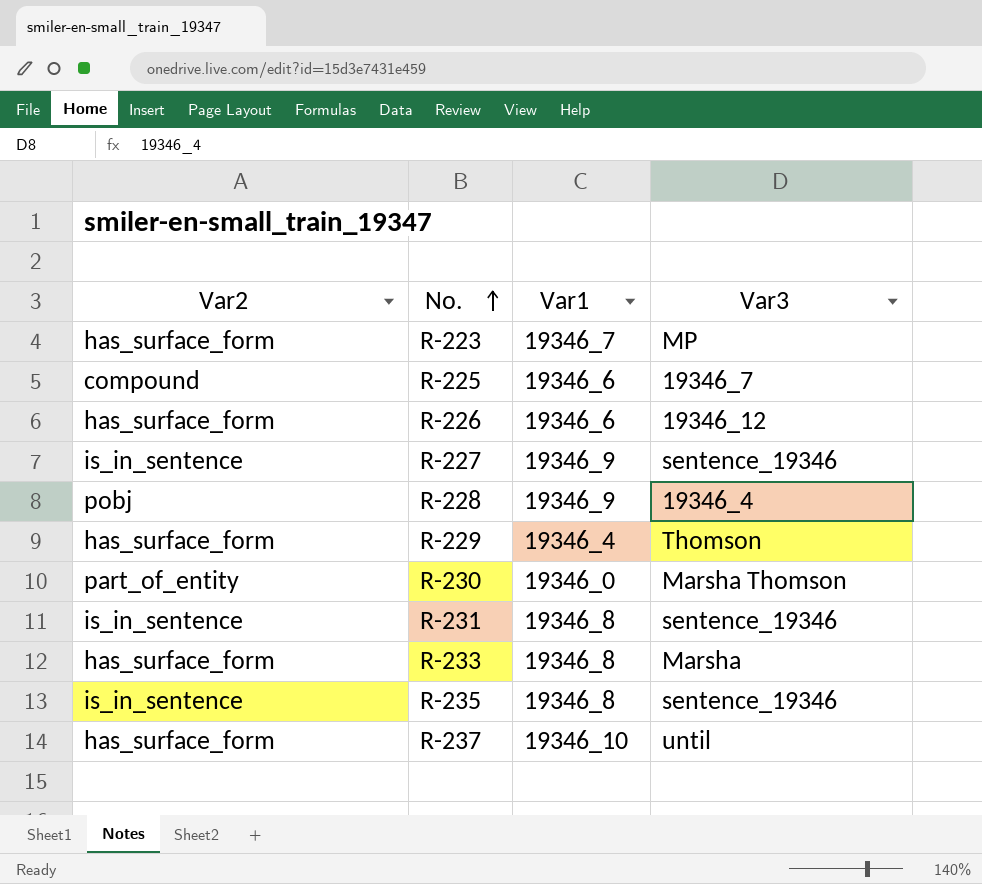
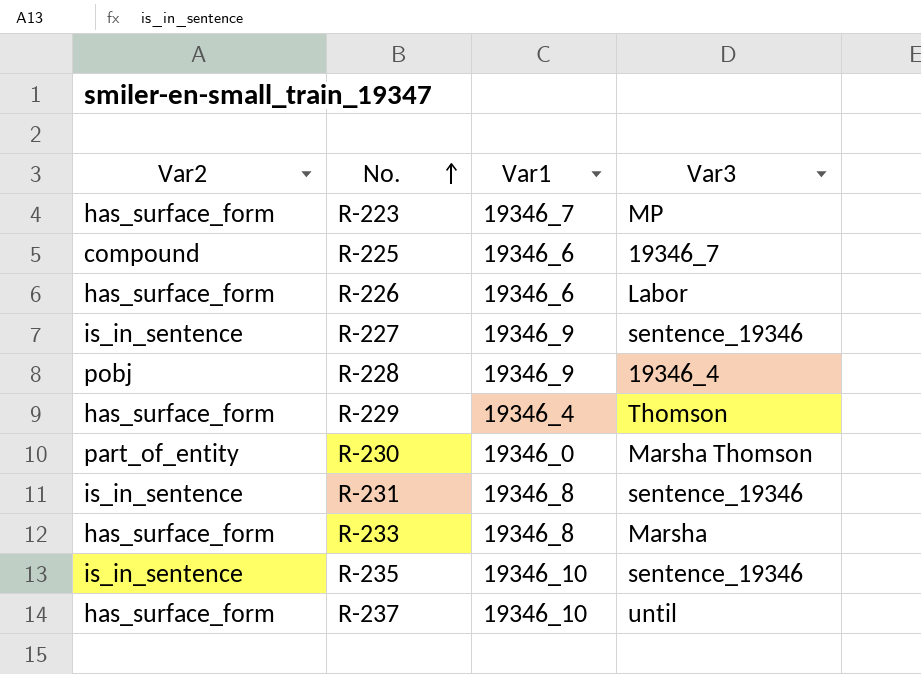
R-226 | Var3: 19346_12 -> Labor
R-235 | Var1: 19346_8 -> 19346_10

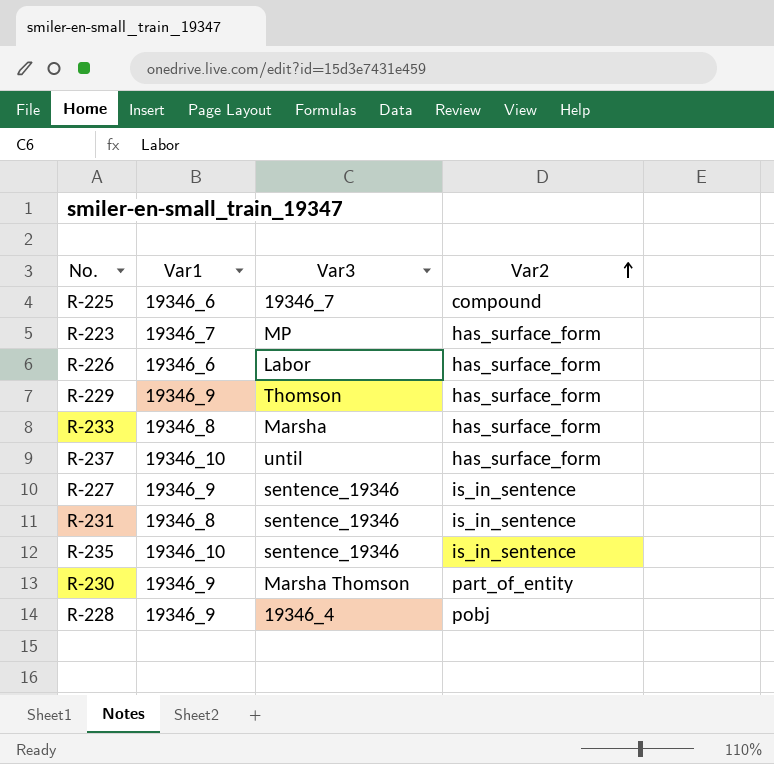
row order: No. ascending -> Var2 ascending
column Var2 | position: 1 -> 4
R-229 | Var1: 19346_4 -> 19346_9
R-230 | Var1: 19346_0 -> 19346_9

